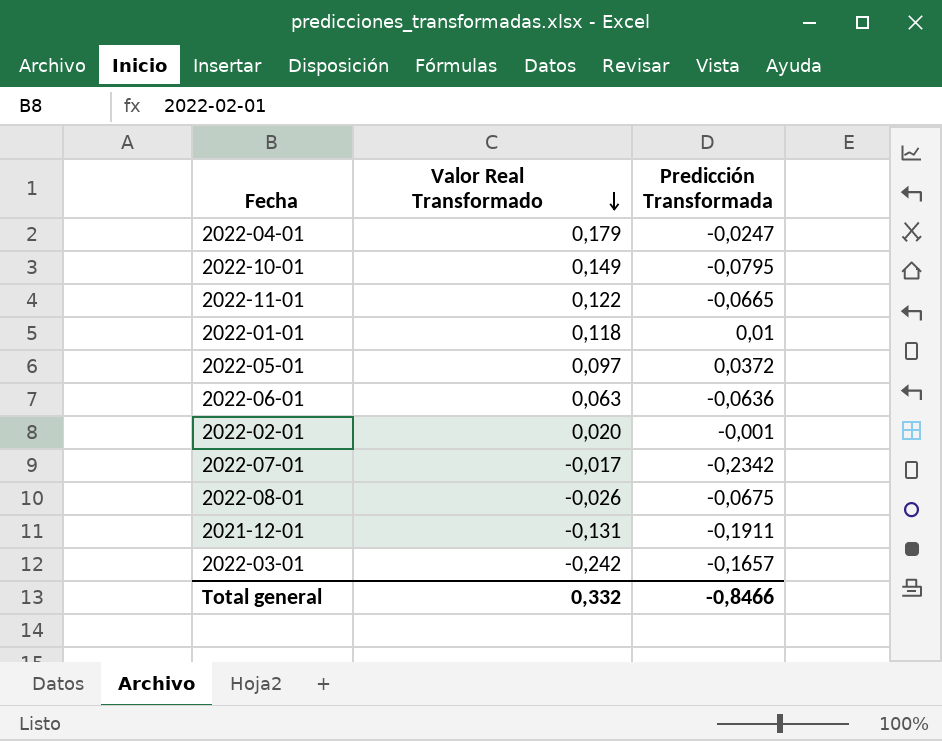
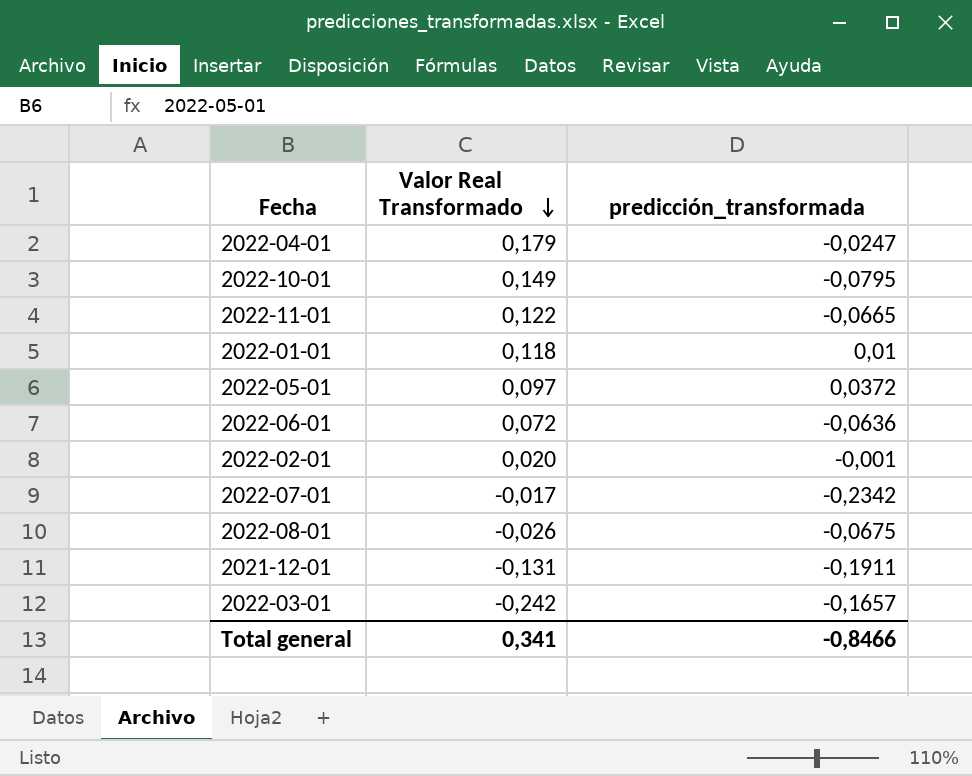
column name: Predicción Transformada -> predicción_transformada
2022-06-01 | Valor Real Transformado: 0,063 -> 0,072
Total general | Valor Real Transformado: 0,332 -> 0,341

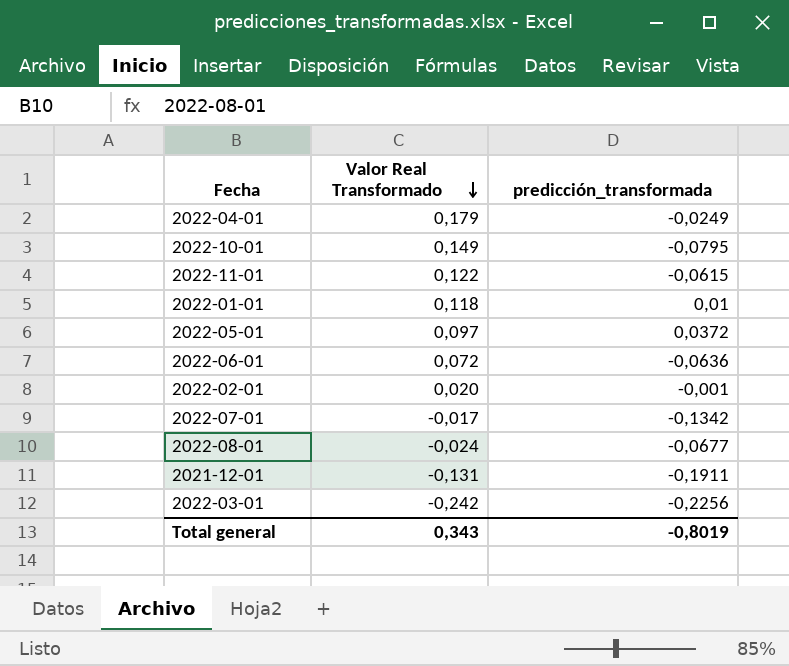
2022-04-01 | predicción_transformada: -0,0247 -> -0,0249
2022-11-01 | predicción_transformada: -0,0665 -> -0,0615
2022-07-01 | predicción_transformada: -0,2342 -> -0,1342
2022-08-01 | Valor Real Transformado: -0,026 -> -0,024
2022-08-01 | predicción_transformada: -0,0675 -> -0,0677
2022-03-01 | predicción_transformada: -0,1657 -> -0,2256
Total general | Valor Real Transformado: 0,341 -> 0,343
Total general | predicción_transformada: -0,8466 -> -0,8019

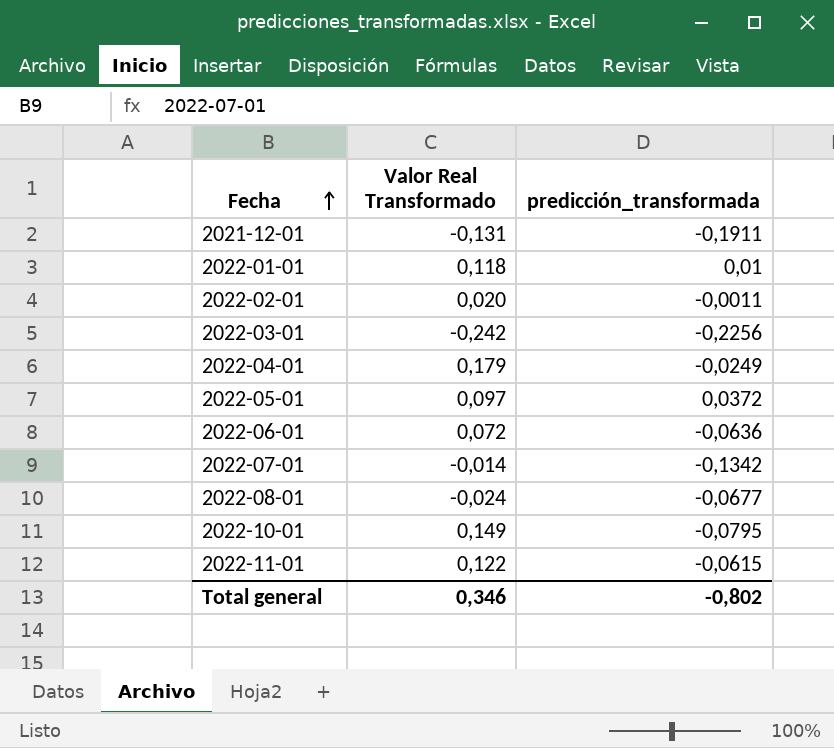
row order: Valor Real Transformado descending -> Fecha ascending
2022-02-01 | predicción_transformada: -0,001 -> -0,0011
2022-07-01 | Valor Real Transformado: -0,017 -> -0,014
Total general | Valor Real Transformado: 0,343 -> 0,346
Total general | predicción_transformada: -0,8019 -> -0,802

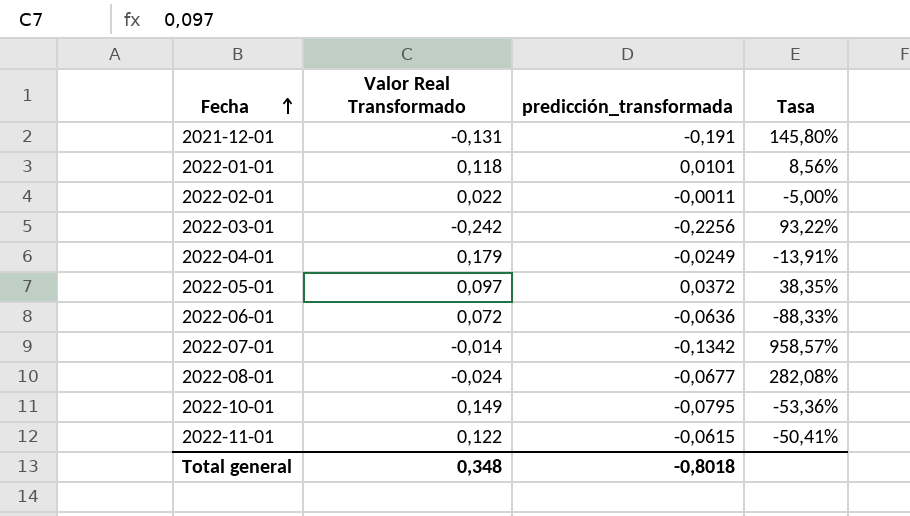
column Tasa | formula: none -> [predicción_transformada] / [Valor Real Transformado]
2021-12-01 | predicción_transformada: -0,1911 -> -0,191
2022-01-01 | predicción_transformada: 0,01 -> 0,0101
2022-02-01 | Valor Real Transformado: 0,020 -> 0,022
Total general | Valor Real Transformado: 0,346 -> 0,348
Total general | predicción_transformada: -0,802 -> -0,8018

